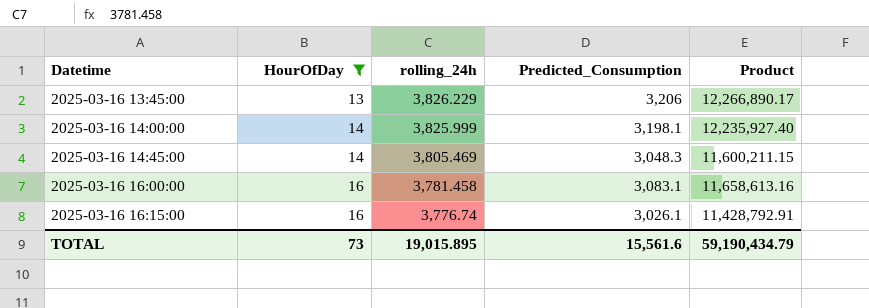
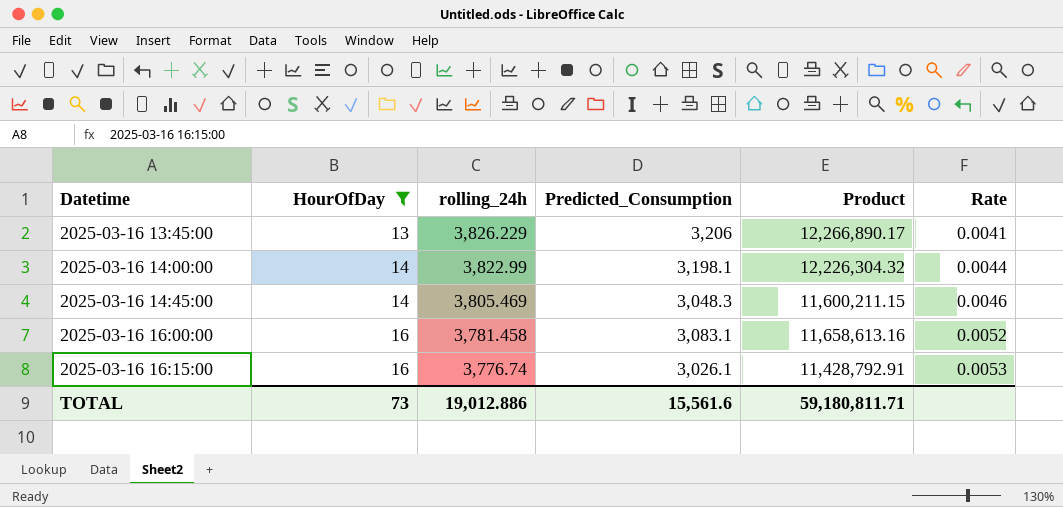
column Rate | formula: none -> [HourOfDay] / [Predicted_Consumption]
2025-03-16 14:00:00 | rolling_24h: 3,825.999 -> 3,822.99
2025-03-16 14:00:00 | Product: 12,235,927.40 -> 12,226,304.32
TOTAL | rolling_24h: 19,015.895 -> 19,012.886
TOTAL | Product: 59,190,434.79 -> 59,180,811.71

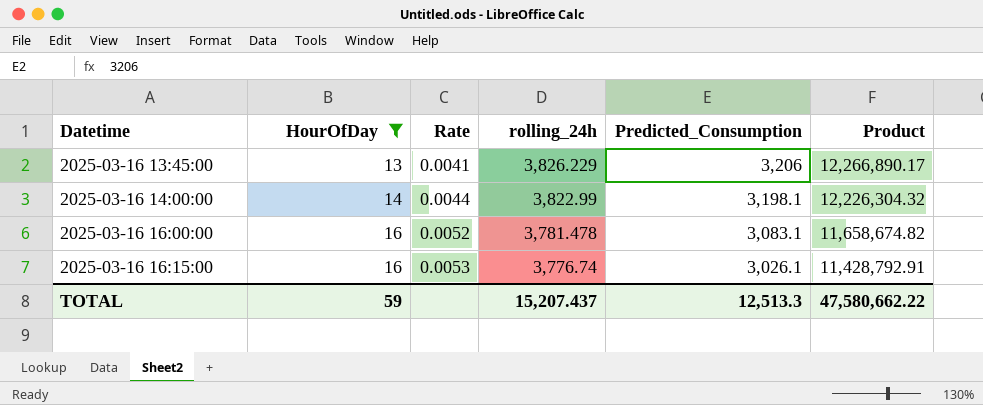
column Rate | position: 6 -> 3
row 2025-03-16 14:45:00: 14 | 3,805.469 | 3,048.3 | 11,600,211.15 | 0.0046 -> none
2025-03-16 16:00:00 | rolling_24h: 3,781.458 -> 3,781.478
2025-03-16 16:00:00 | Product: 11,658,613.16 -> 11,658,674.82
TOTAL | HourOfDay: 73 -> 59
TOTAL | rolling_24h: 19,012.886 -> 15,207.437
TOTAL | Predicted_Consumption: 15,561.6 -> 12,513.3
TOTAL | Product: 59,180,811.71 -> 47,580,662.22

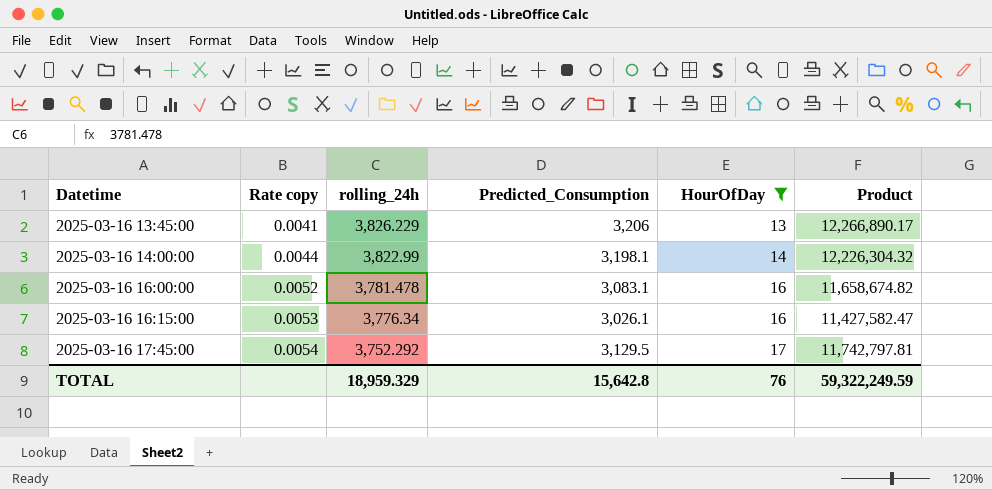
column name: Rate -> Rate copy
column HourOfDay | position: 2 -> 5
2025-03-16 16:15:00 | rolling_24h: 3,776.74 -> 3,776.34
2025-03-16 16:15:00 | Product: 11,428,792.91 -> 11,427,582.47
row 2025-03-16 17:45:00: none -> 0.0054 | 3,752.292 | 3,129.5 | 17 | 11,742,797.81
TOTAL | rolling_24h: 15,207.437 -> 18,959.329
TOTAL | Predicted_Consumption: 12,513.3 -> 15,642.8
TOTAL | HourOfDay: 59 -> 76
TOTAL | Product: 47,580,662.22 -> 59,322,249.59

